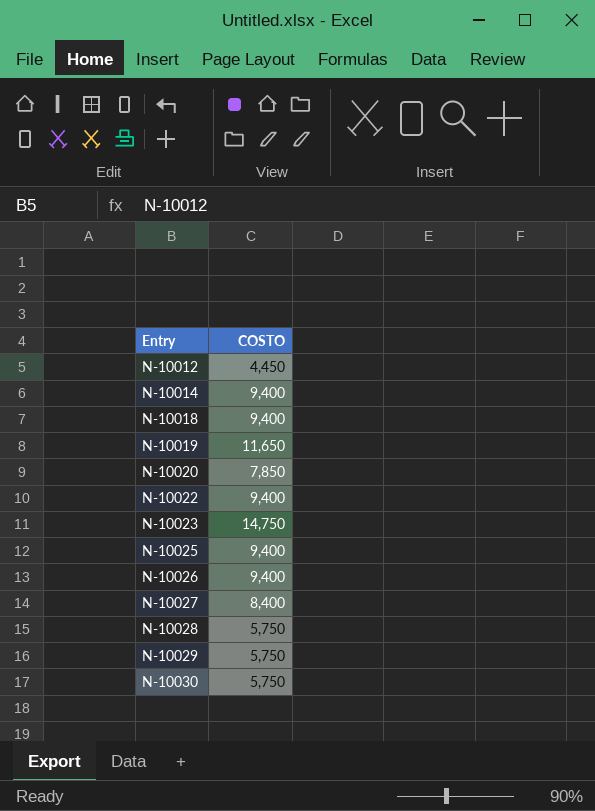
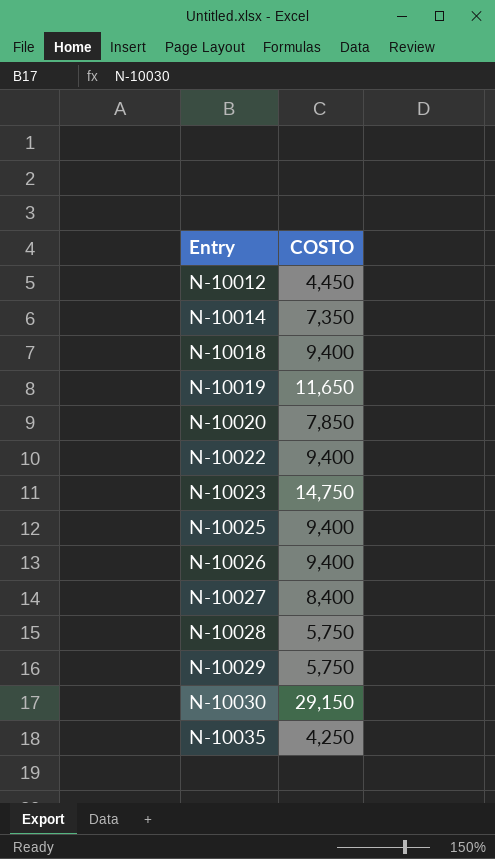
N-10014 | COSTO: 9,400 -> 7,350
N-10030 | COSTO: 5,750 -> 29,150
row N-10035: none -> 4,250

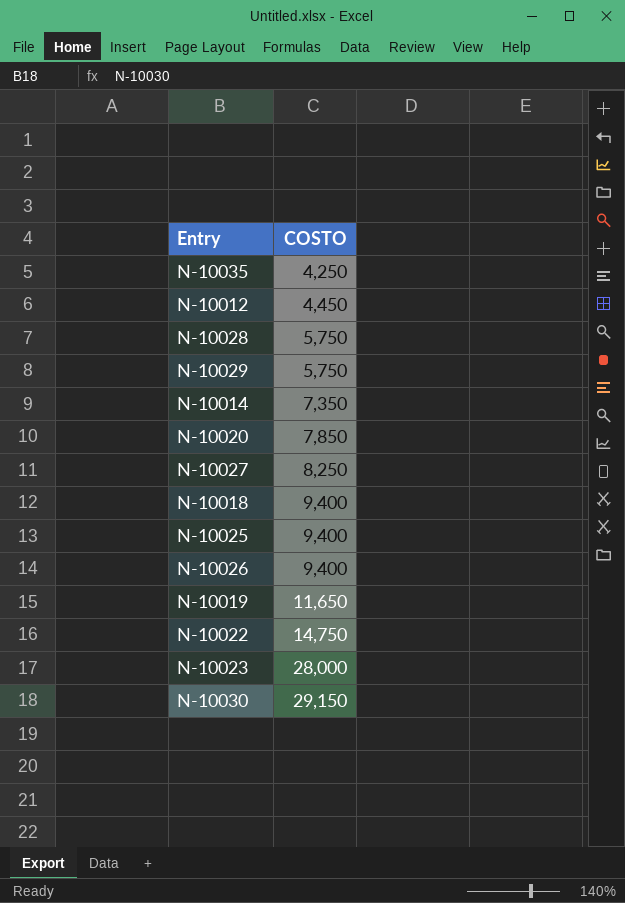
row order: Entry ascending -> COSTO ascending
N-10027 | COSTO: 8,400 -> 8,250
N-10022 | COSTO: 9,400 -> 14,750
N-10023 | COSTO: 14,750 -> 28,000

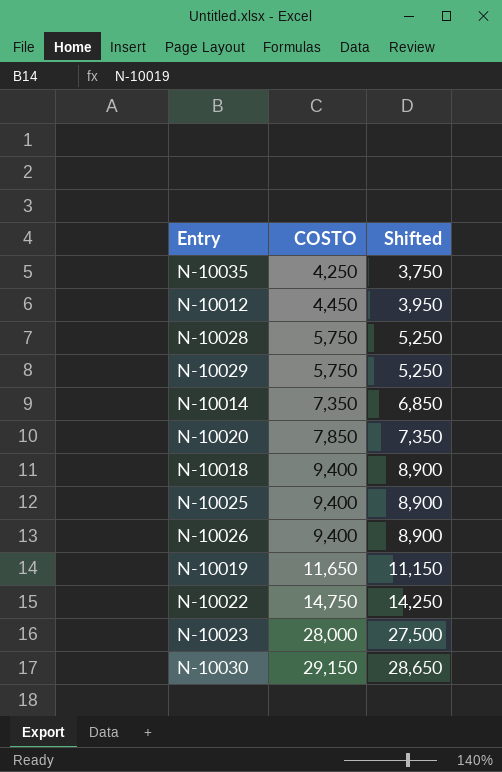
column Shifted | formula: none -> [COSTO] - 500
row N-10027: 8,250 -> none

